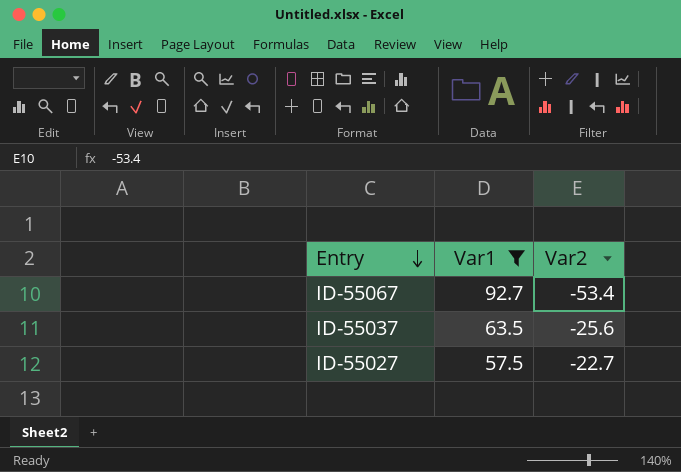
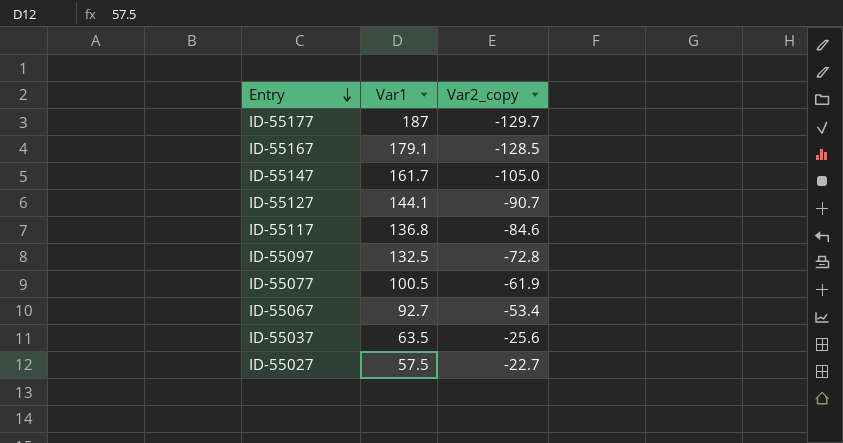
filter: Var1 <= 92.7 -> none
column name: Var2 -> Var2_copy

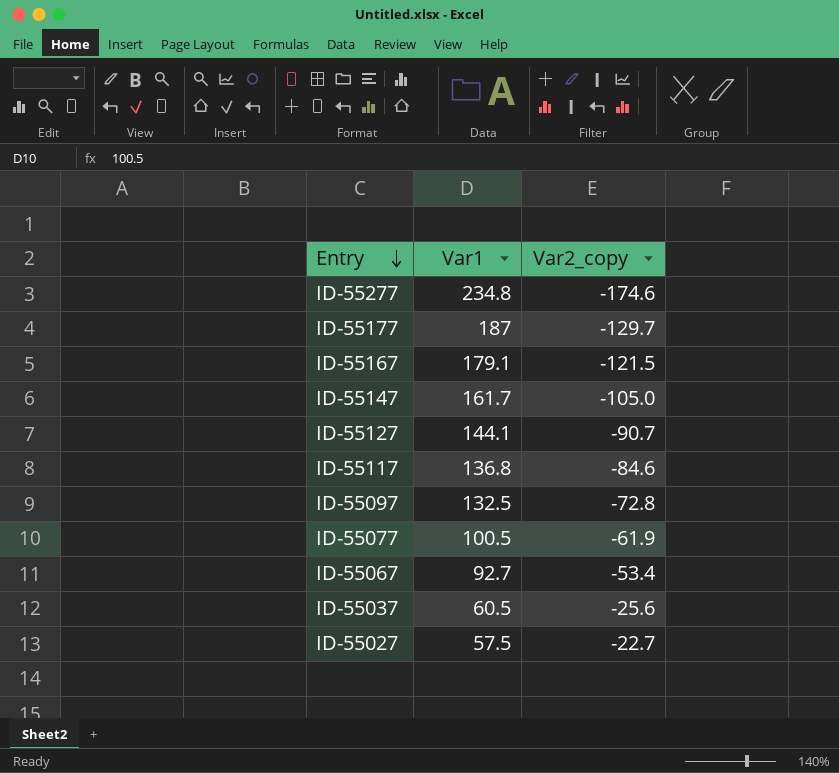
row ID-55277: none -> 234.8 | -174.6
ID-55167 | Var2_copy: -128.5 -> -121.5
ID-55037 | Var1: 63.5 -> 60.5

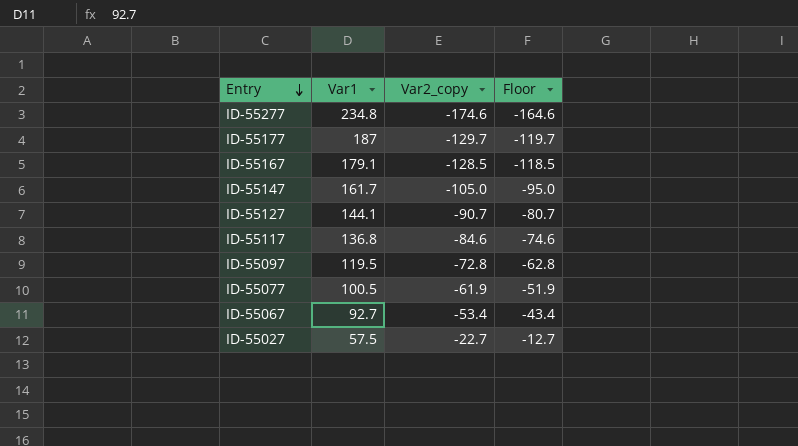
column Floor | formula: none -> [Var2_copy] + 10
row ID-55037: 60.5 | -25.6 -> none
ID-55167 | Var2_copy: -121.5 -> -128.5
ID-55097 | Var1: 132.5 -> 119.5

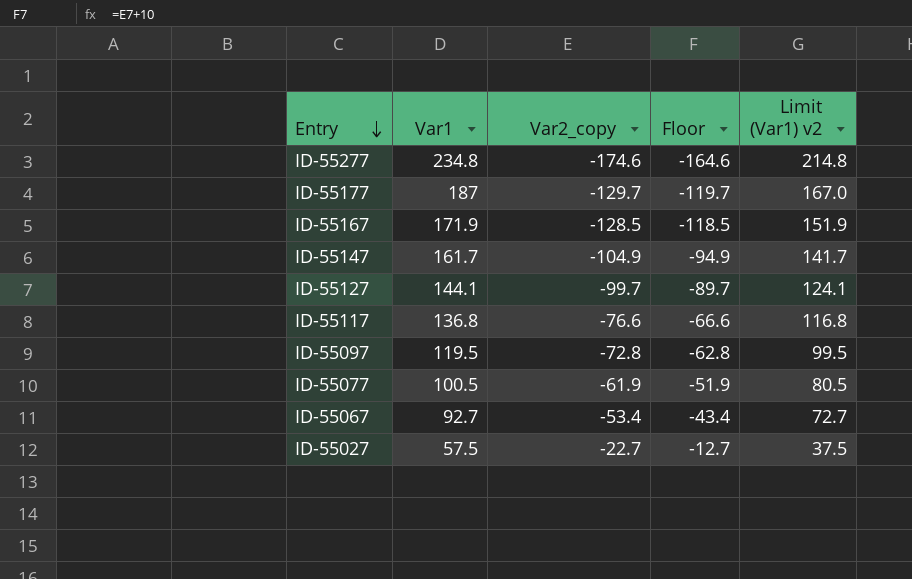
column Limit (Var1) v2 | formula: none -> [Var1] - 20
ID-55167 | Var1: 179.1 -> 171.9
ID-55147 | Var2_copy: -105.0 -> -104.9
ID-55147 | Floor: -95.0 -> -94.9
ID-55127 | Var2_copy: -90.7 -> -99.7
ID-55127 | Floor: -80.7 -> -89.7
ID-55117 | Var2_copy: -84.6 -> -76.6
ID-55117 | Floor: -74.6 -> -66.6

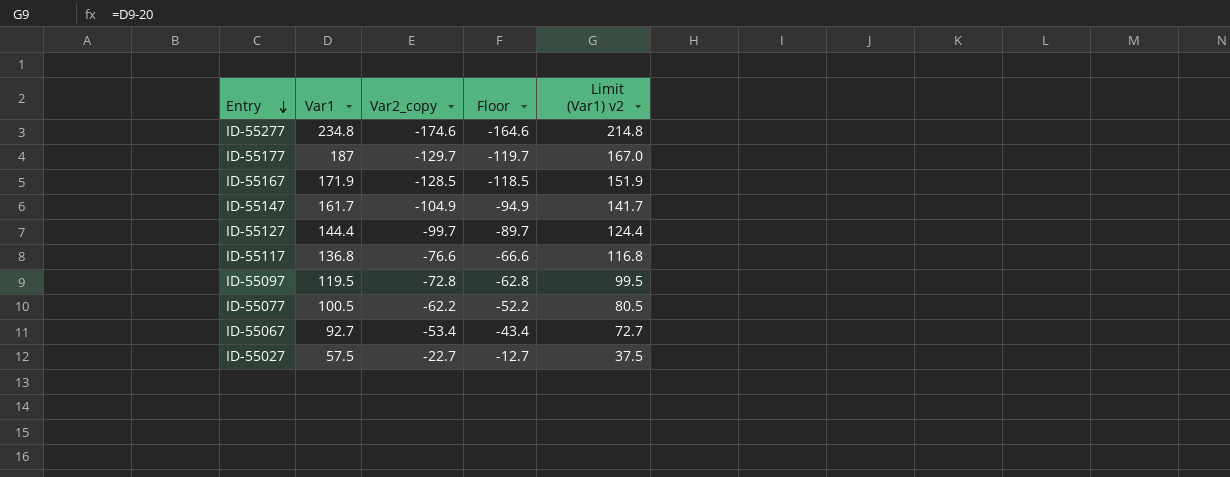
ID-55127 | Var1: 144.1 -> 144.4
ID-55127 | Limit (Var1) v2: 124.1 -> 124.4
ID-55077 | Var2_copy: -61.9 -> -62.2
ID-55077 | Floor: -51.9 -> -52.2

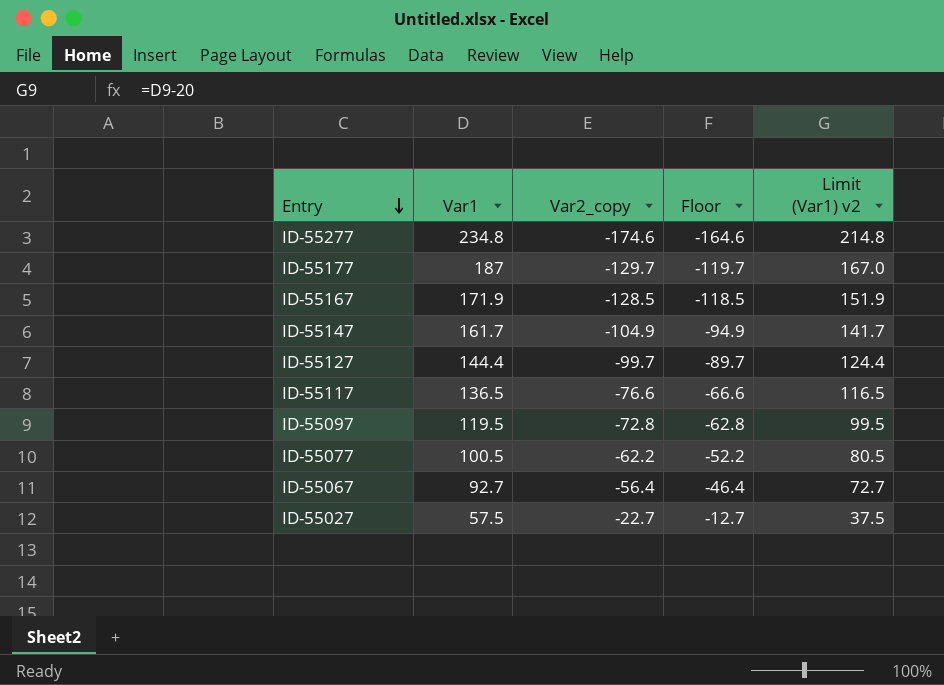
ID-55117 | Var1: 136.8 -> 136.5
ID-55117 | Limit (Var1) v2: 116.8 -> 116.5
ID-55067 | Var2_copy: -53.4 -> -56.4
ID-55067 | Floor: -43.4 -> -46.4

